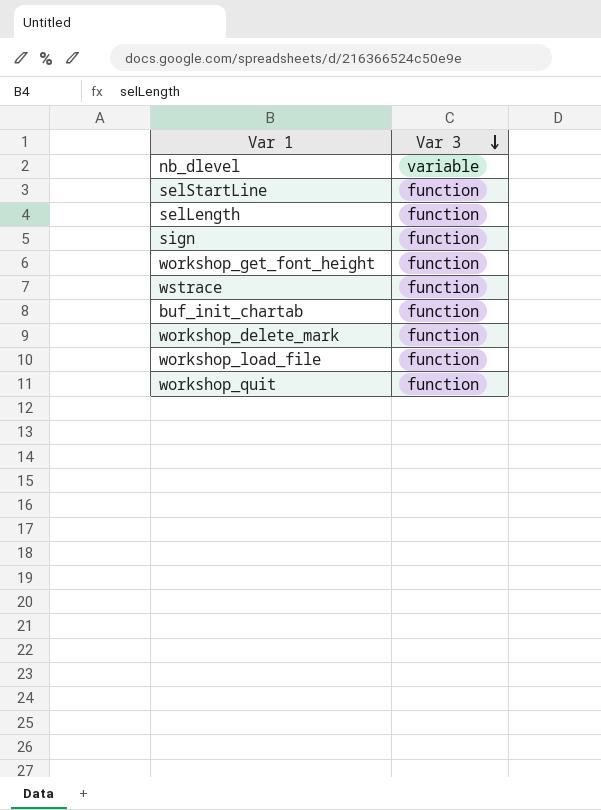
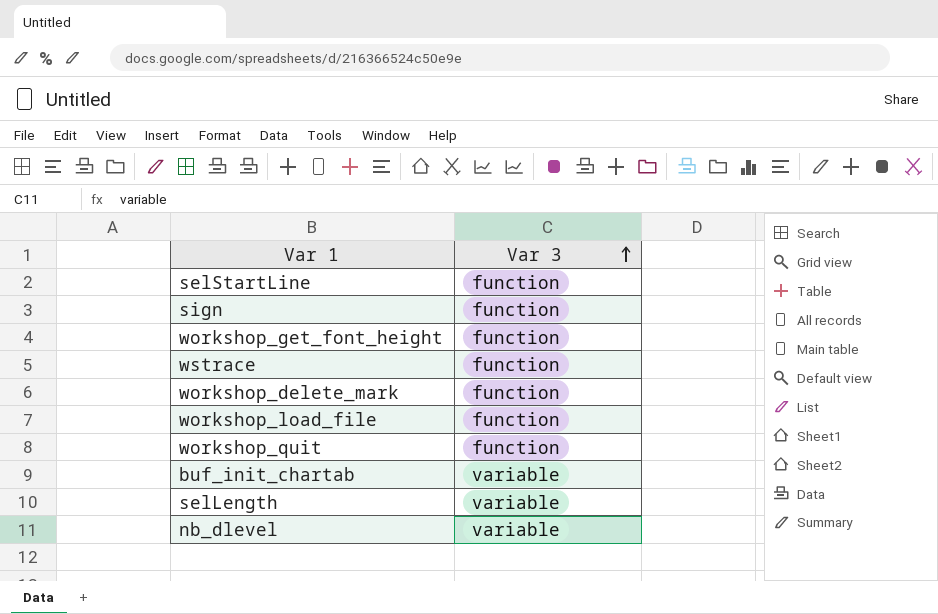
row order: Var 3 descending -> Var 3 ascending
buf_init_chartab | Var 3: function -> variable
selLength | Var 3: function -> variable

